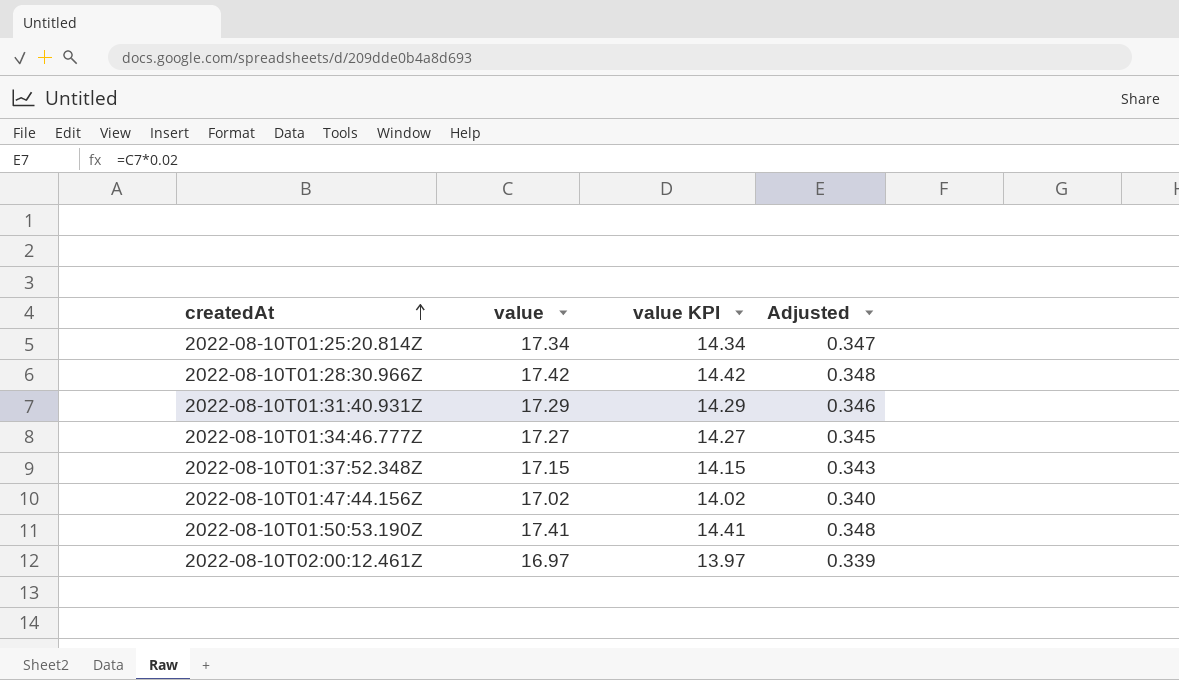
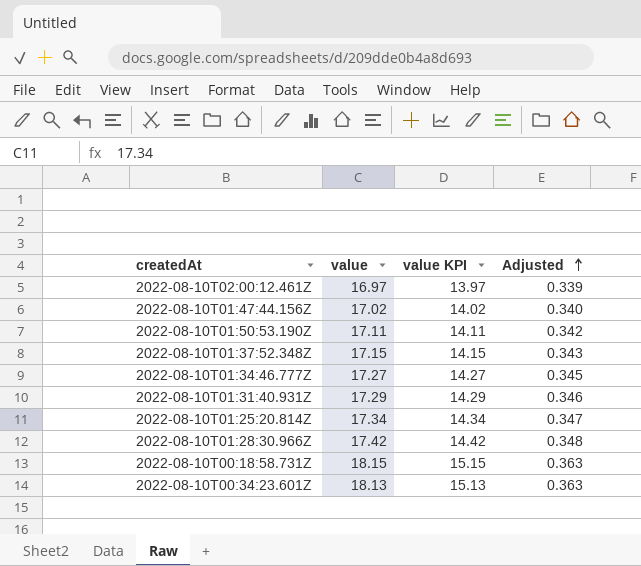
row order: createdAt ascending -> Adjusted ascending
2022-08-10T01:50:53.190Z | value: 17.41 -> 17.11
2022-08-10T01:50:53.190Z | value KPI: 14.41 -> 14.11
2022-08-10T01:50:53.190Z | Adjusted: 0.348 -> 0.342
row 2022-08-10T00:18:58.731Z: none -> 18.15 | 15.15 | 0.363
row 2022-08-10T00:34:23.601Z: none -> 18.13 | 15.13 | 0.363

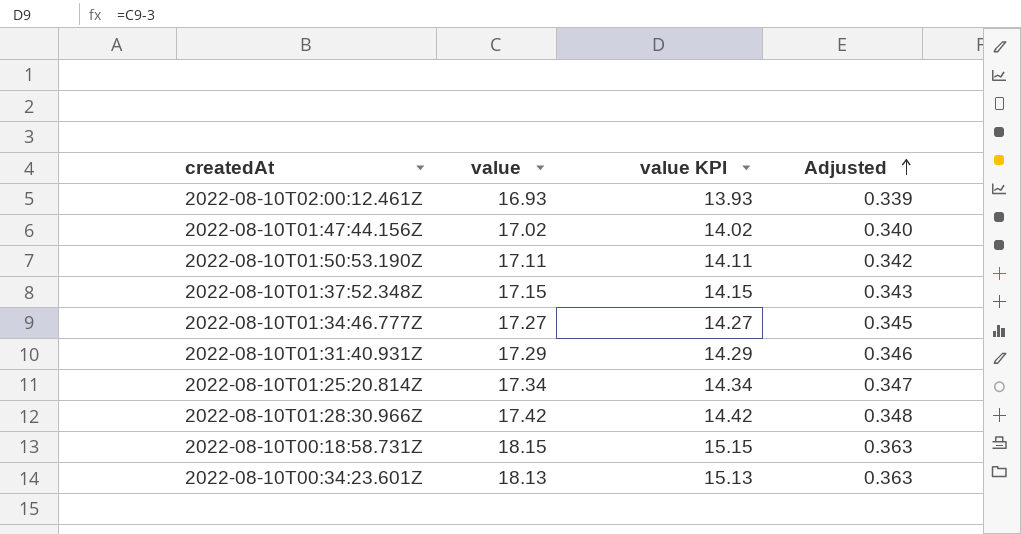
2022-08-10T02:00:12.461Z | value: 16.97 -> 16.93
2022-08-10T02:00:12.461Z | value KPI: 13.97 -> 13.93

